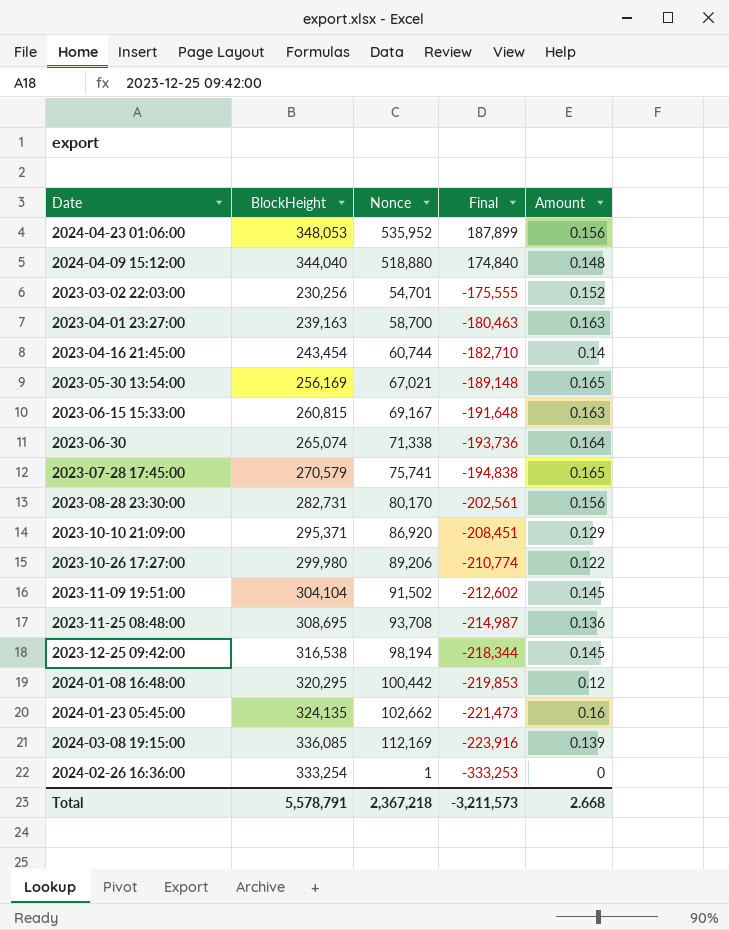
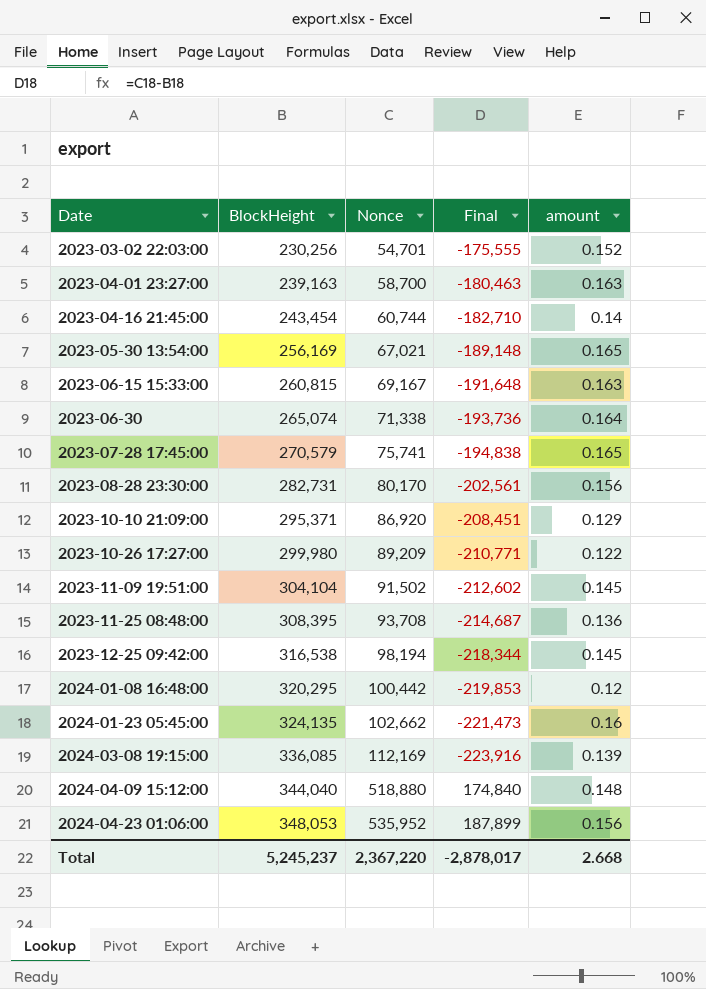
row order: Final descending -> Date ascending
column name: Amount -> amount
row 2024-02-26 16:36:00: 333,254 | 1 | -333,253 | 0 -> none
2023-10-26 17:27:00 | Nonce: 89,206 -> 89,209
2023-10-26 17:27:00 | Final: -210,774 -> -210,771
2023-11-25 08:48:00 | BlockHeight: 308,695 -> 308,395
2023-11-25 08:48:00 | Final: -214,987 -> -214,687
Total | BlockHeight: 5,578,791 -> 5,245,237
Total | Nonce: 2,367,218 -> 2,367,220
Total | Final: -3,211,573 -> -2,878,017

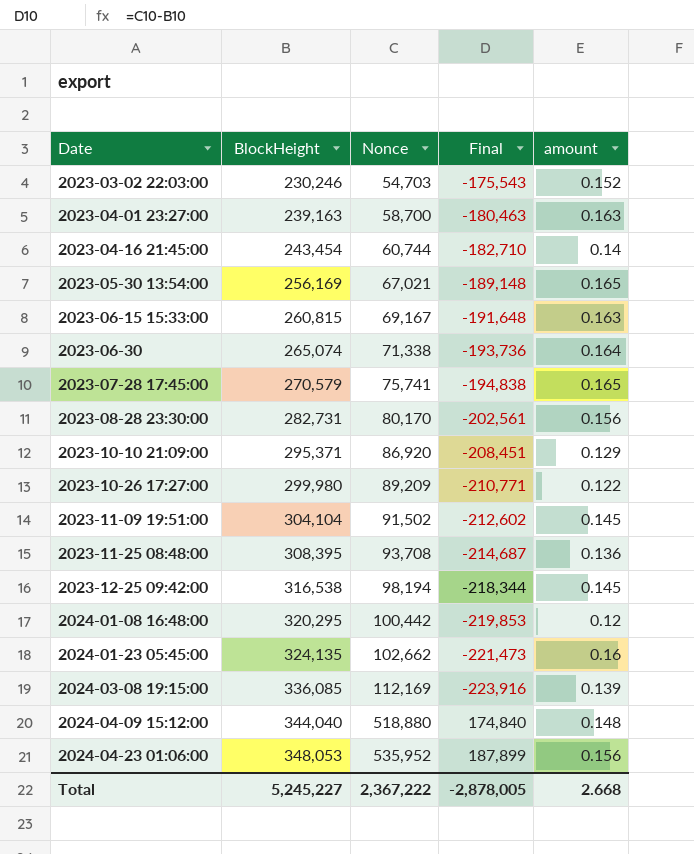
2023-03-02 22:03:00 | BlockHeight: 230,256 -> 230,246
2023-03-02 22:03:00 | Nonce: 54,701 -> 54,703
2023-03-02 22:03:00 | Final: -175,555 -> -175,543
Total | BlockHeight: 5,245,237 -> 5,245,227
Total | Nonce: 2,367,220 -> 2,367,222
Total | Final: -2,878,017 -> -2,878,005

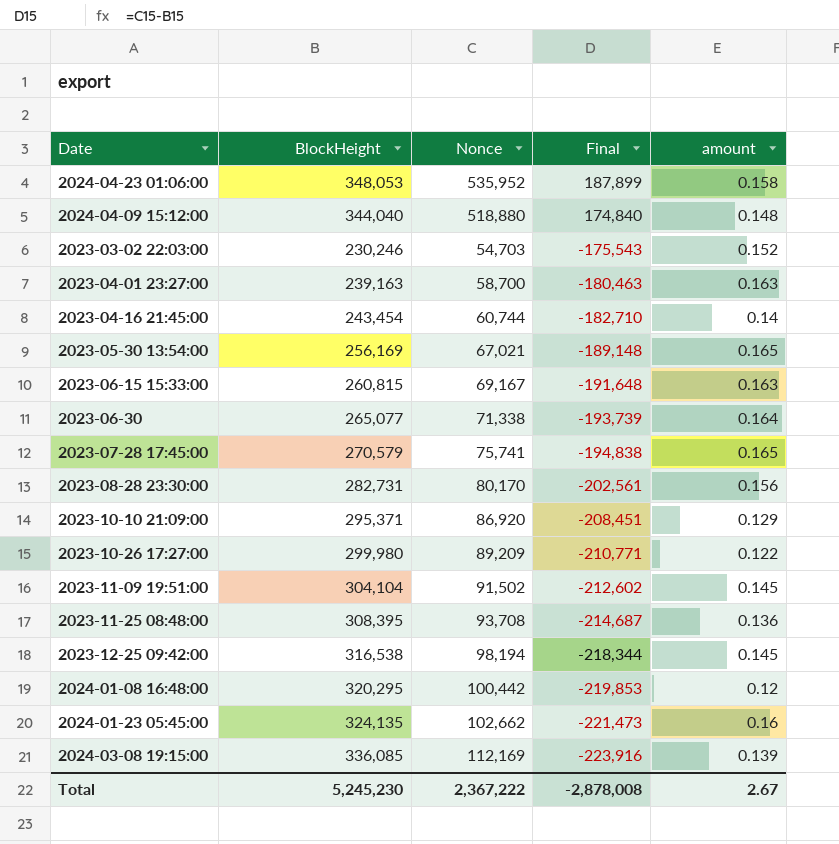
row order: Date ascending -> Final descending
2024-04-23 01:06:00 | amount: 0.156 -> 0.158
2023-06-30 | BlockHeight: 265,074 -> 265,077
2023-06-30 | Final: -193,736 -> -193,739
Total | BlockHeight: 5,245,227 -> 5,245,230
Total | Final: -2,878,005 -> -2,878,008
Total | amount: 2.668 -> 2.67

